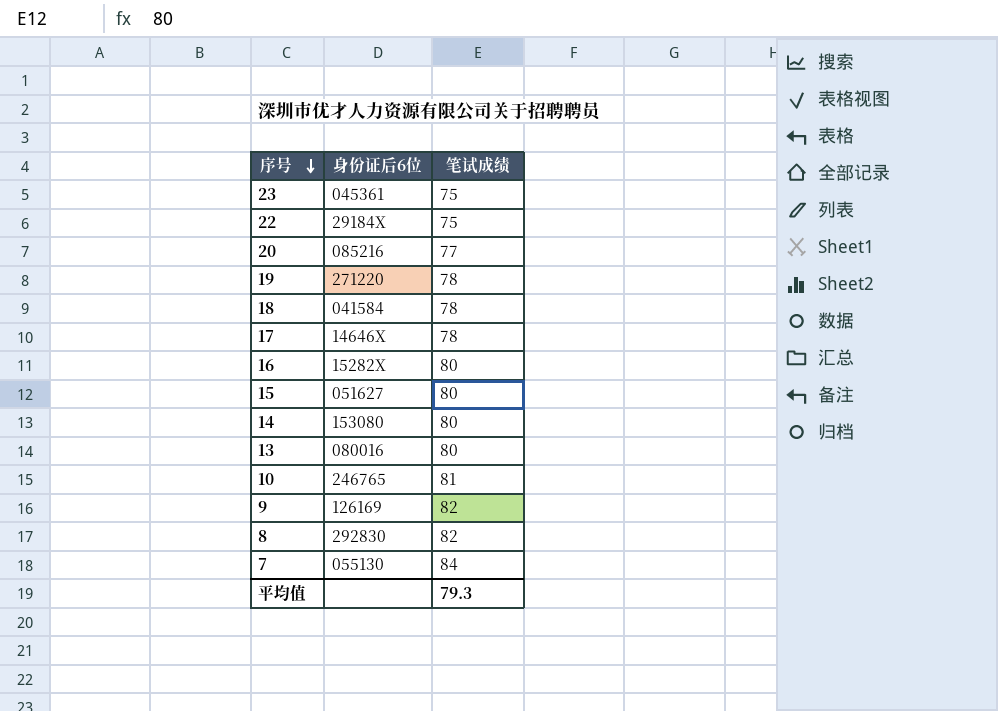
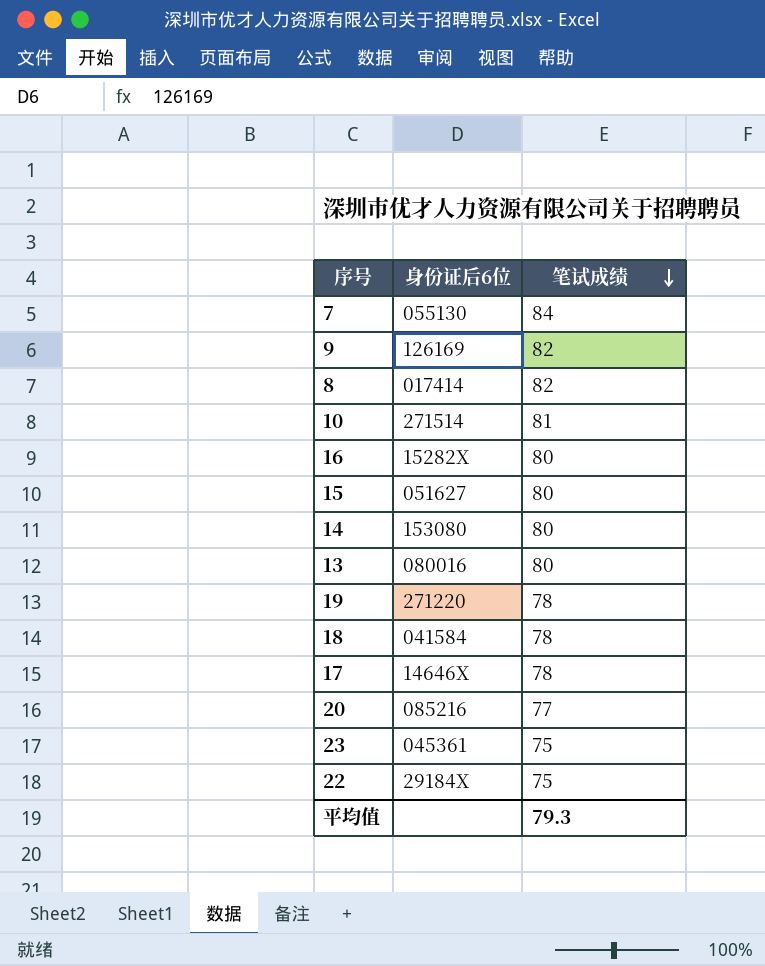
row order: 序号 descending -> 笔试成绩 descending
8 | 身份证后6位: 292830 -> 017414
10 | 身份证后6位: 246765 -> 271514

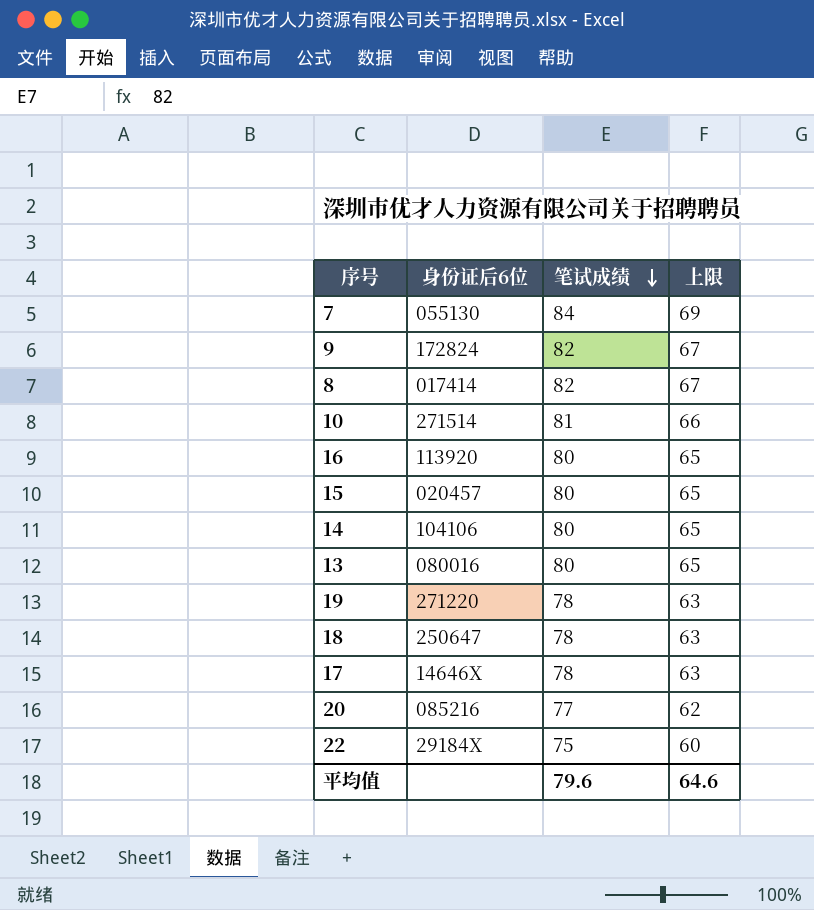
column 上限 | formula: none -> [笔试成绩] - 15
row 23: 045361 | 75 -> none
9 | 身份证后6位: 126169 -> 172824
16 | 身份证后6位: 15282X -> 113920
15 | 身份证后6位: 051627 -> 020457
14 | 身份证后6位: 153080 -> 104106
18 | 身份证后6位: 041584 -> 250647
平均值 | 笔试成绩: 79.3 -> 79.6

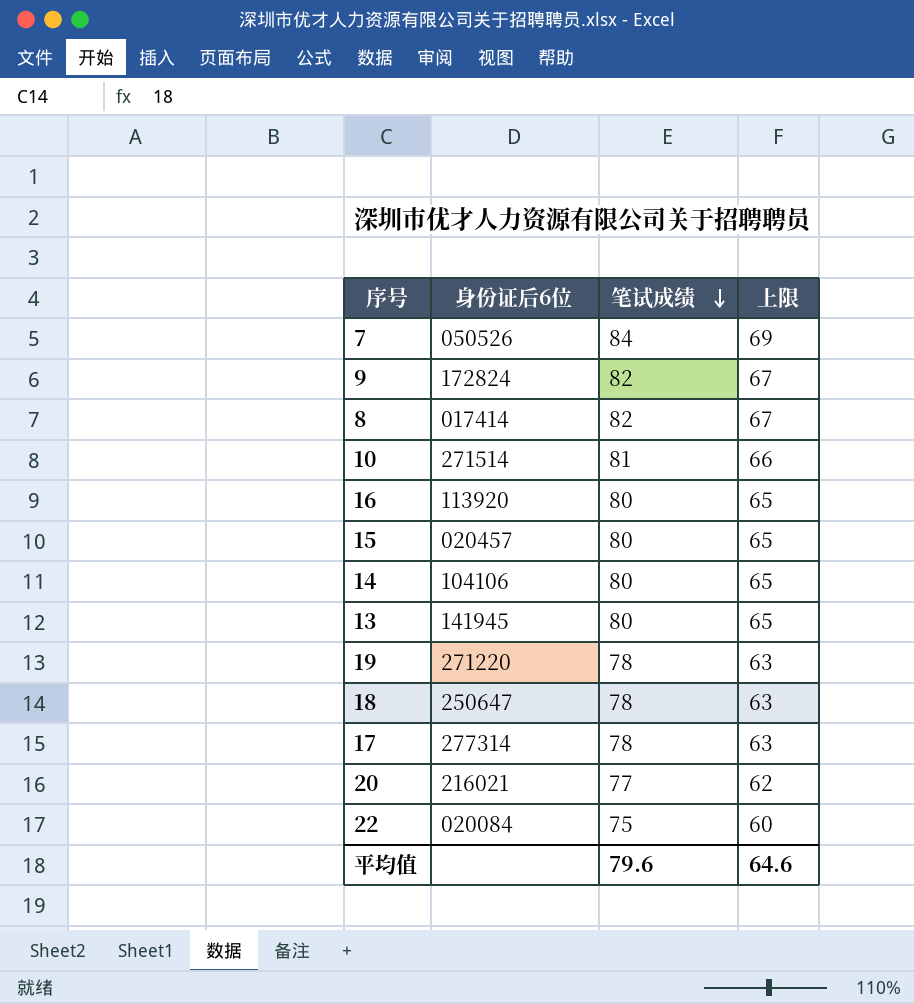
7 | 身份证后6位: 055130 -> 050526
13 | 身份证后6位: 080016 -> 141945
17 | 身份证后6位: 14646X -> 277314
20 | 身份证后6位: 085216 -> 216021
22 | 身份证后6位: 29184X -> 020084

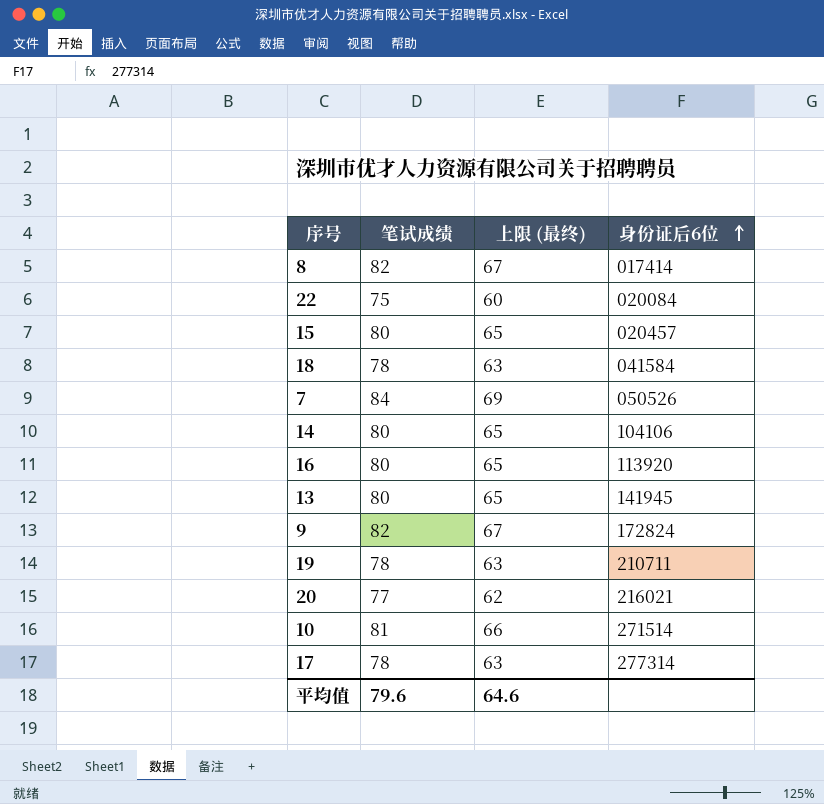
row order: 笔试成绩 descending -> 身份证后6位 ascending
column name: 上限 -> 上限 (最终)
column 身份证后6位 | position: 2 -> 4
18 | 身份证后6位: 250647 -> 041584
19 | 身份证后6位: 271220 -> 210711

